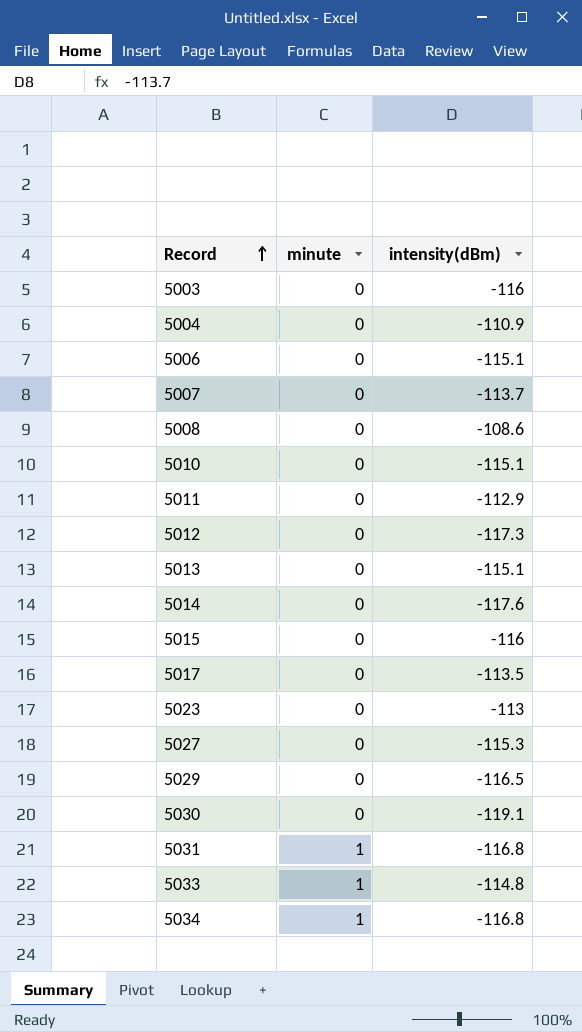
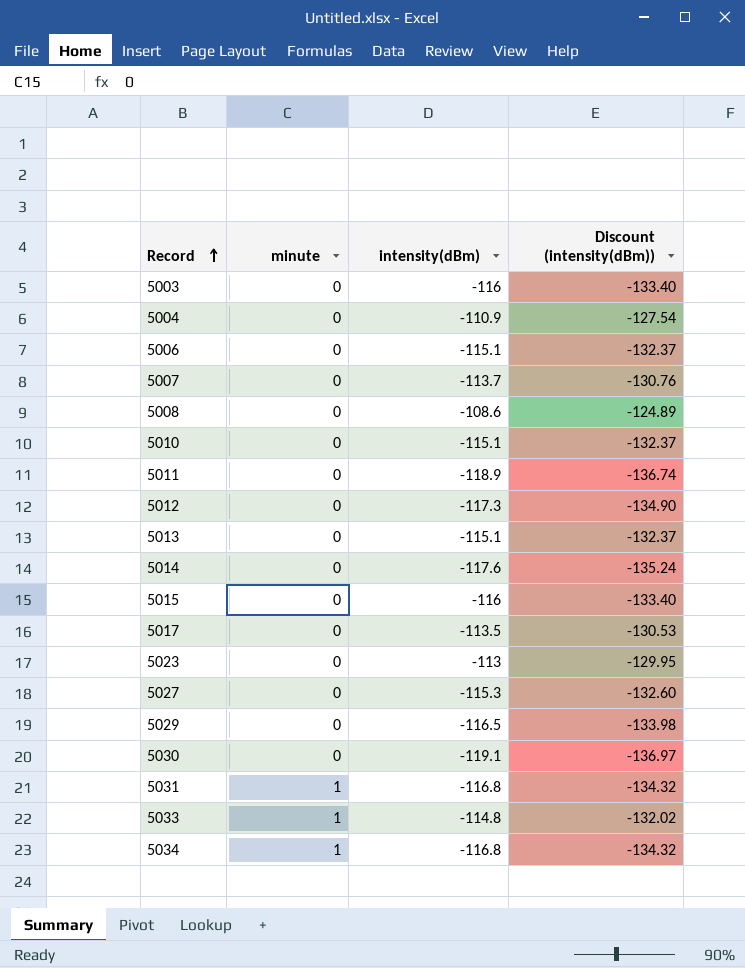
column Discount (intensity(dBm)) | formula: none -> [intensity(dBm)] * 1.15
5011 | intensity(dBm): -112.9 -> -118.9

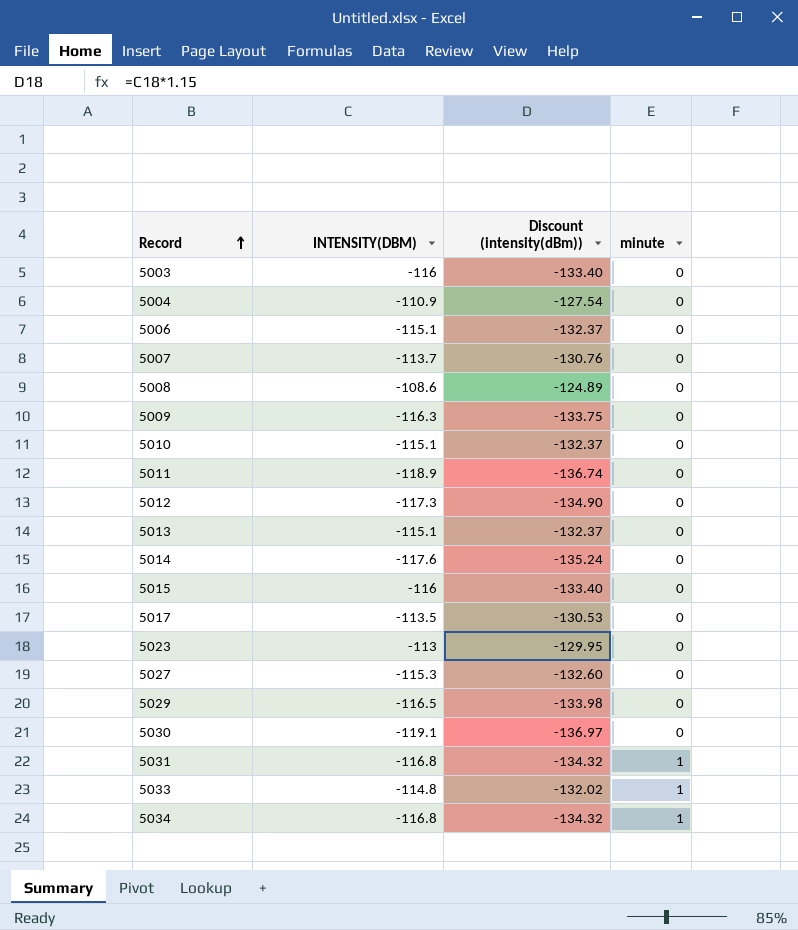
column name: intensity(dBm) -> INTENSITY(DBM)
column minute | position: 2 -> 4
row 5009: none -> -116.3 | -133.75 | 0

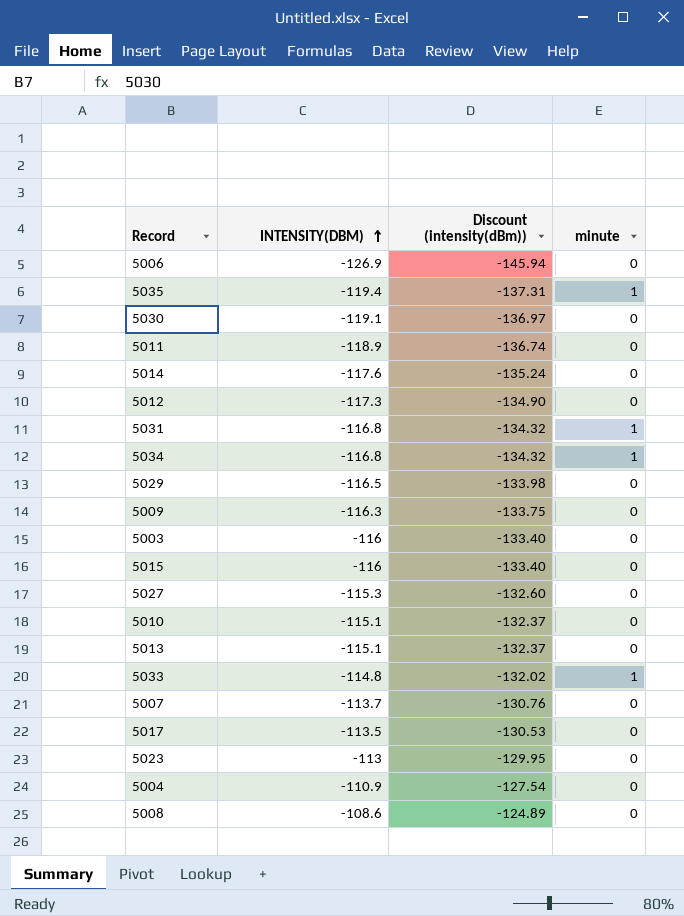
row order: Record ascending -> INTENSITY(DBM) ascending
5006 | INTENSITY(DBM): -115.1 -> -126.9
5006 | Discount (intensity(dBm)): -132.37 -> -145.94
row 5035: none -> -119.4 | -137.31 | 1

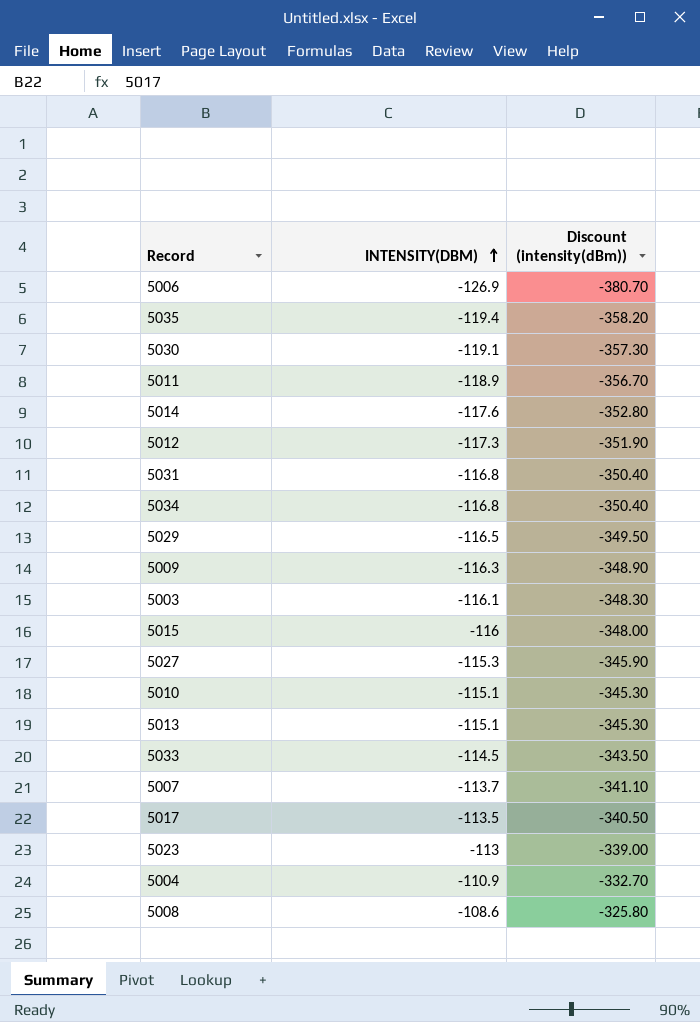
column minute | position: 4 -> none
column Discount (intensity(dBm)) | formula: [INTENSITY(DBM)] * 1.15 -> [INTENSITY(DBM)] * 3
5003 | INTENSITY(DBM): -116 -> -116.1
5033 | INTENSITY(DBM): -114.8 -> -114.5

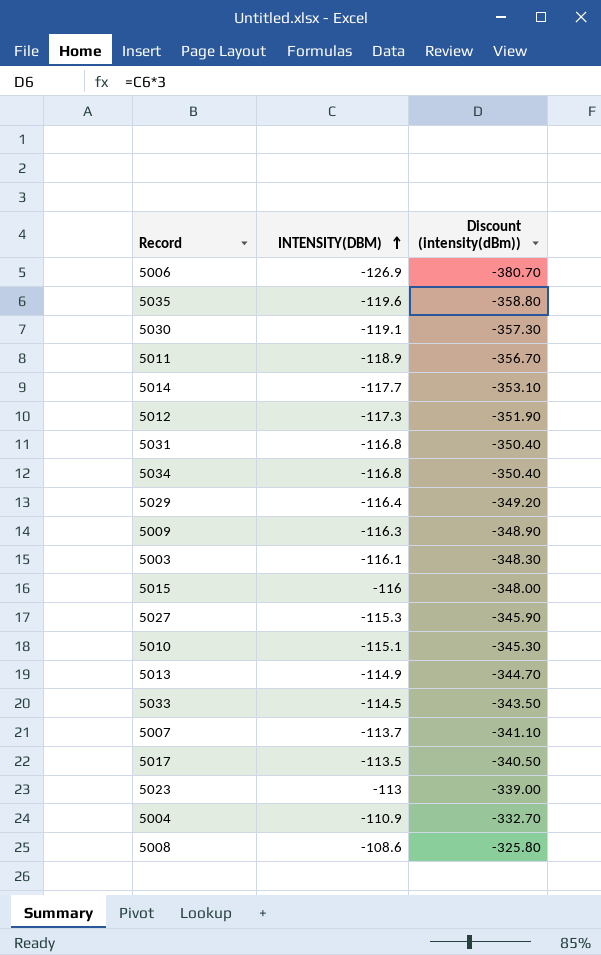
5035 | INTENSITY(DBM): -119.4 -> -119.6
5035 | Discount (intensity(dBm)): -358.20 -> -358.80
5014 | INTENSITY(DBM): -117.6 -> -117.7
5014 | Discount (intensity(dBm)): -352.80 -> -353.10
5029 | INTENSITY(DBM): -116.5 -> -116.4
5029 | Discount (intensity(dBm)): -349.50 -> -349.20
5013 | INTENSITY(DBM): -115.1 -> -114.9
5013 | Discount (intensity(dBm)): -345.30 -> -344.70

